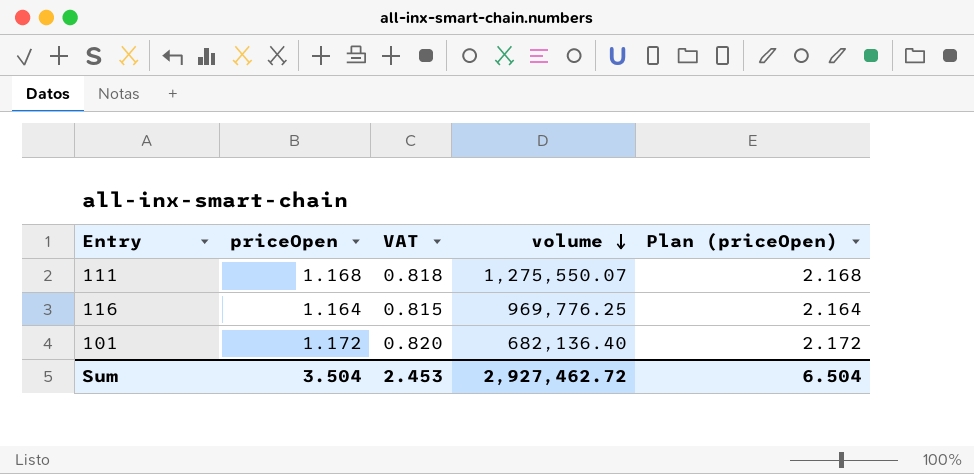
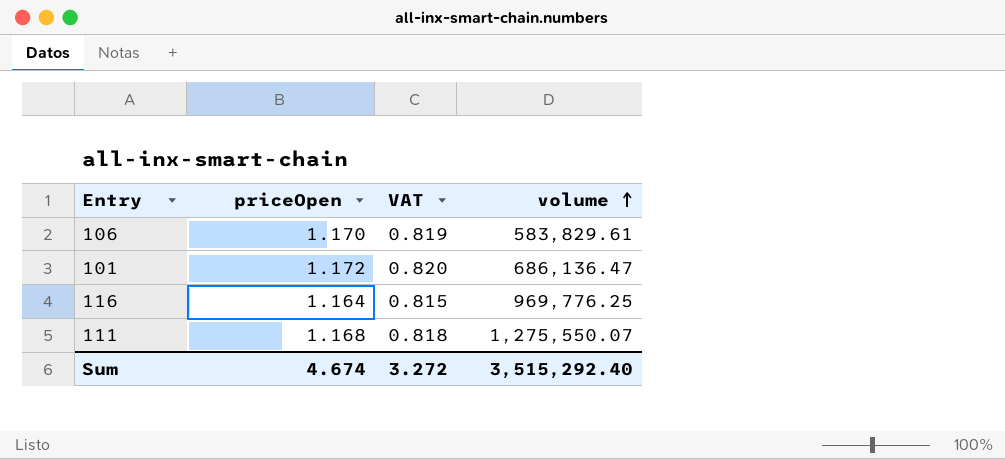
row order: volume descending -> volume ascending
column Plan (priceOpen) | formula: [priceOpen] + 1 -> none
row 106: none -> 1.170 | 0.819 | 583,829.61
101 | volume: 682,136.40 -> 686,136.47
Sum | priceOpen: 3.504 -> 4.674
Sum | VAT: 2.453 -> 3.272
Sum | volume: 2,927,462.72 -> 3,515,292.40

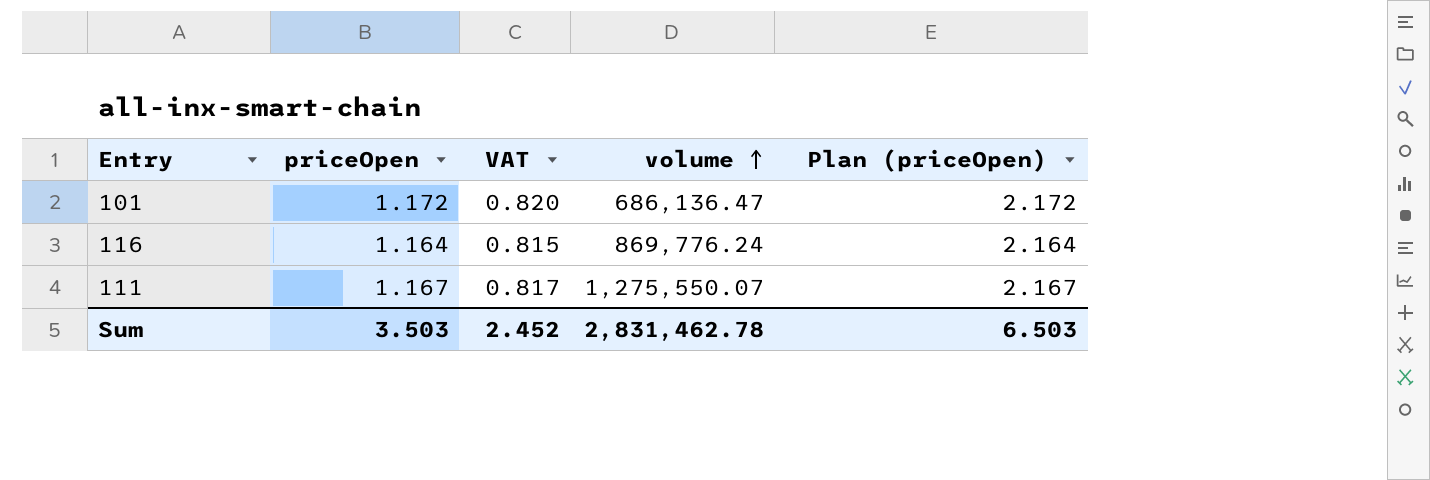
column Plan (priceOpen) | formula: none -> [priceOpen] + 1
row 106: 1.170 | 0.819 | 583,829.61 -> none
116 | volume: 969,776.25 -> 869,776.24
111 | priceOpen: 1.168 -> 1.167
111 | VAT: 0.818 -> 0.817
Sum | priceOpen: 4.674 -> 3.503
Sum | VAT: 3.272 -> 2.452
Sum | volume: 3,515,292.40 -> 2,831,462.78

